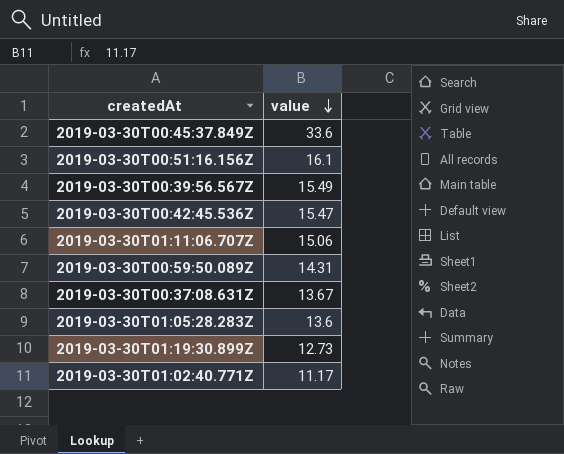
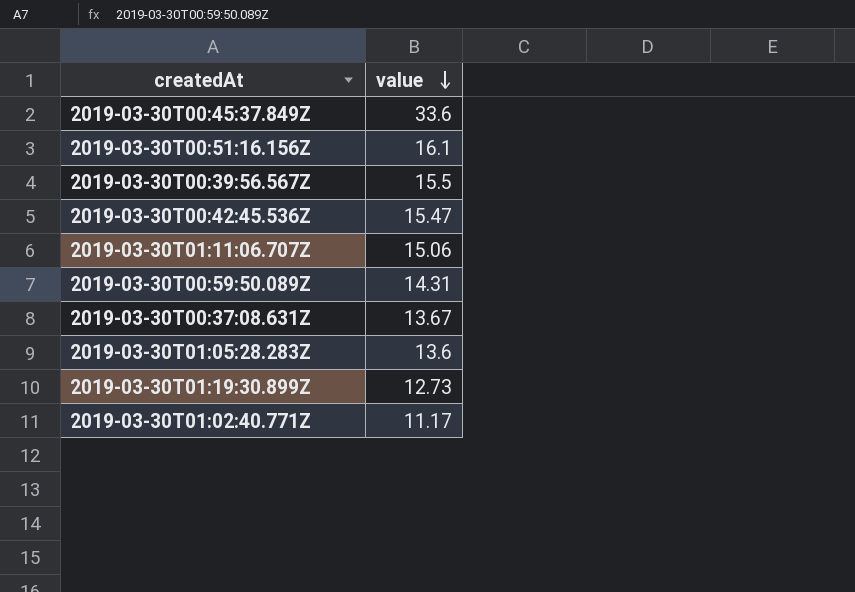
2019-03-30T00:39:56.567Z | value: 15.49 -> 15.5

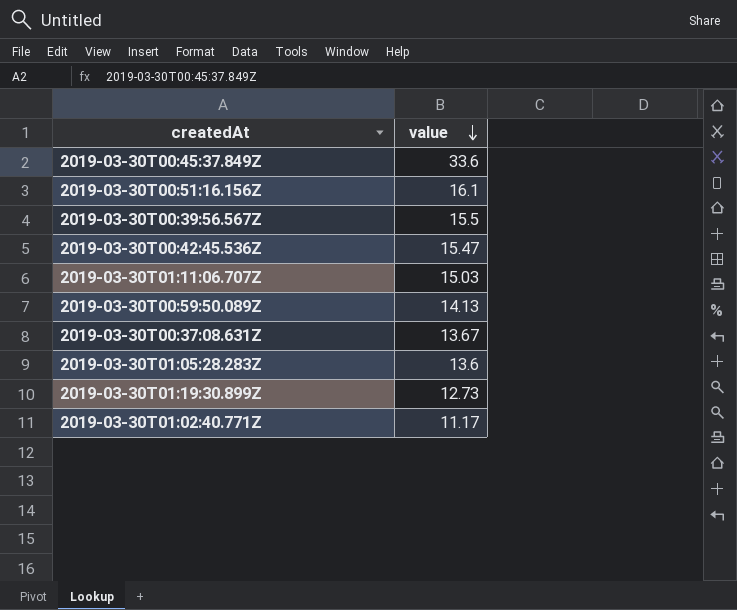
2019-03-30T01:11:06.707Z | value: 15.06 -> 15.03
2019-03-30T00:59:50.089Z | value: 14.31 -> 14.13

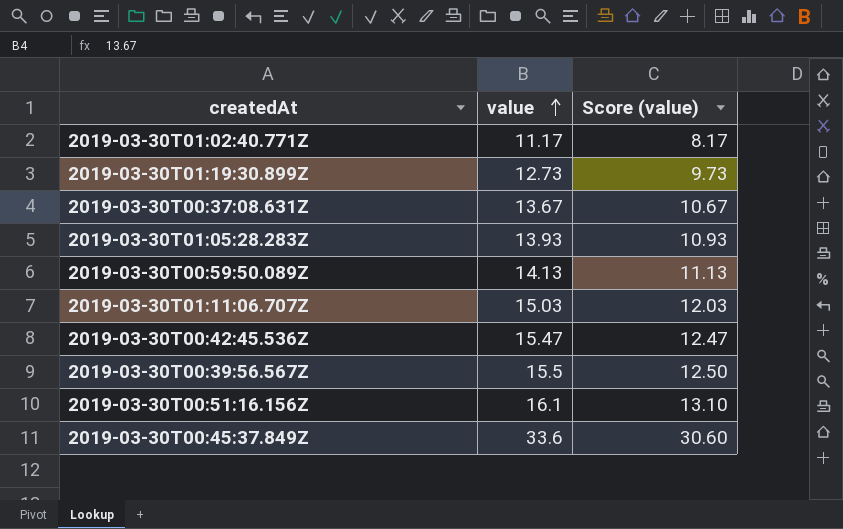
row order: value descending -> value ascending
column Score (value) | formula: none -> [value] - 3
2019-03-30T01:05:28.283Z | value: 13.6 -> 13.93

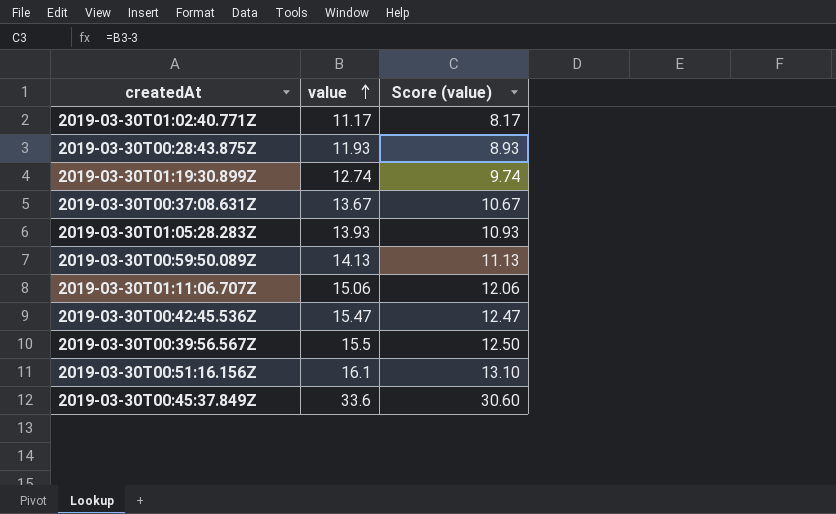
row 2019-03-30T00:28:43.875Z: none -> 11.93 | 8.93
2019-03-30T01:19:30.899Z | value: 12.73 -> 12.74
2019-03-30T01:19:30.899Z | Score (value): 9.73 -> 9.74
2019-03-30T01:11:06.707Z | value: 15.03 -> 15.06
2019-03-30T01:11:06.707Z | Score (value): 12.03 -> 12.06

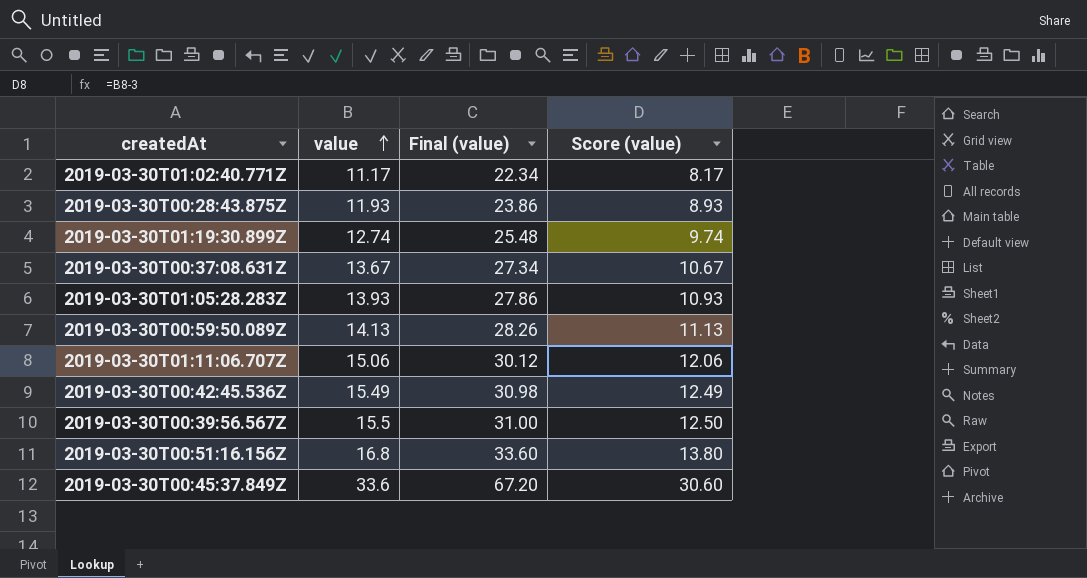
column Final (value) | formula: none -> [value] * 2
2019-03-30T00:42:45.536Z | value: 15.47 -> 15.49
2019-03-30T00:42:45.536Z | Score (value): 12.47 -> 12.49
2019-03-30T00:51:16.156Z | value: 16.1 -> 16.8
2019-03-30T00:51:16.156Z | Score (value): 13.10 -> 13.80

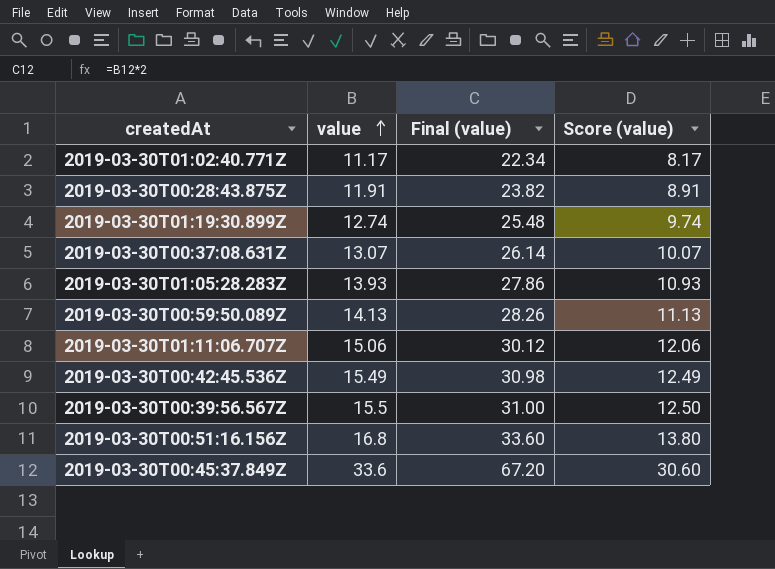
2019-03-30T00:28:43.875Z | value: 11.93 -> 11.91
2019-03-30T00:28:43.875Z | Final (value): 23.86 -> 23.82
2019-03-30T00:28:43.875Z | Score (value): 8.93 -> 8.91
2019-03-30T00:37:08.631Z | value: 13.67 -> 13.07
2019-03-30T00:37:08.631Z | Final (value): 27.34 -> 26.14
2019-03-30T00:37:08.631Z | Score (value): 10.67 -> 10.07

